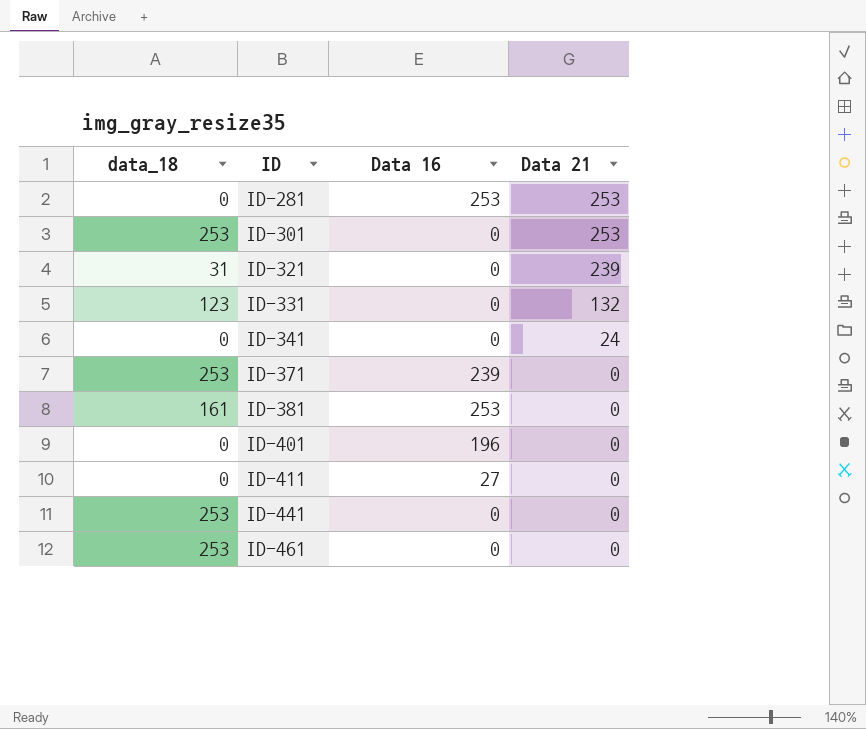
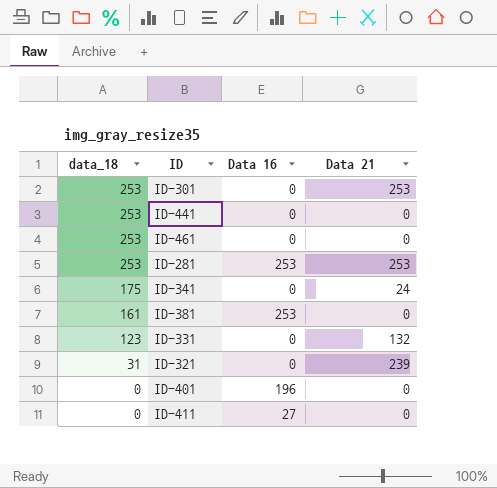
row order: ID ascending -> data_18 descending
row ID-371: 253 | 239 | 0 -> none
ID-281 | data_18: 0 -> 253
ID-341 | data_18: 0 -> 175

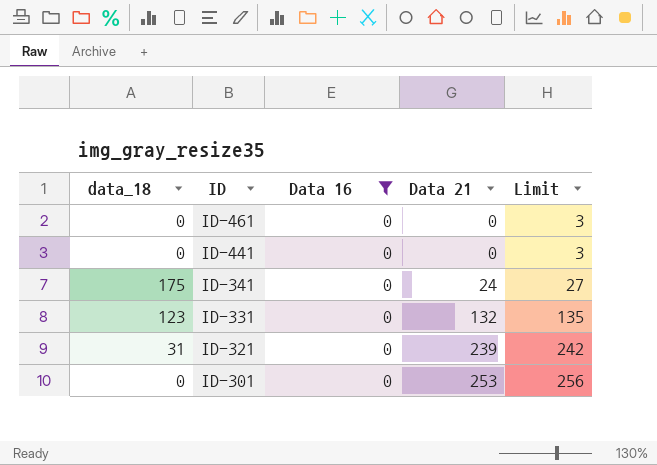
filter: none -> Data 16 = 0
row order: data_18 descending -> ID descending
column Limit | formula: none -> [Data 21] + 3
ID-461 | data_18: 253 -> 0
ID-441 | data_18: 253 -> 0
ID-301 | data_18: 253 -> 0

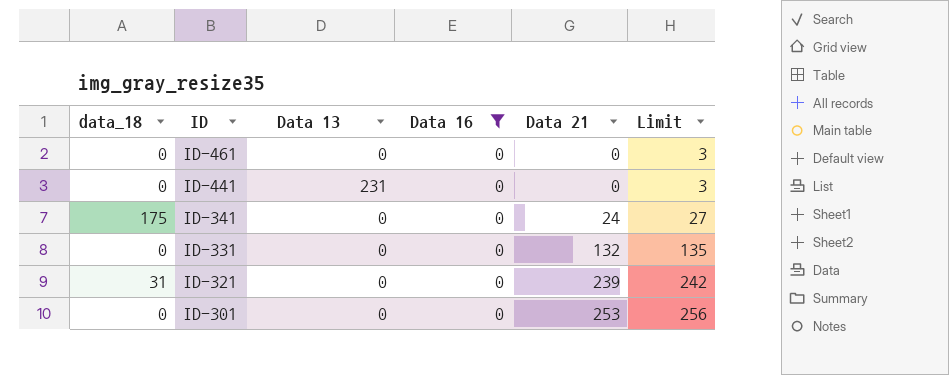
column Data 13 | position: none -> 3
ID-331 | data_18: 123 -> 0

